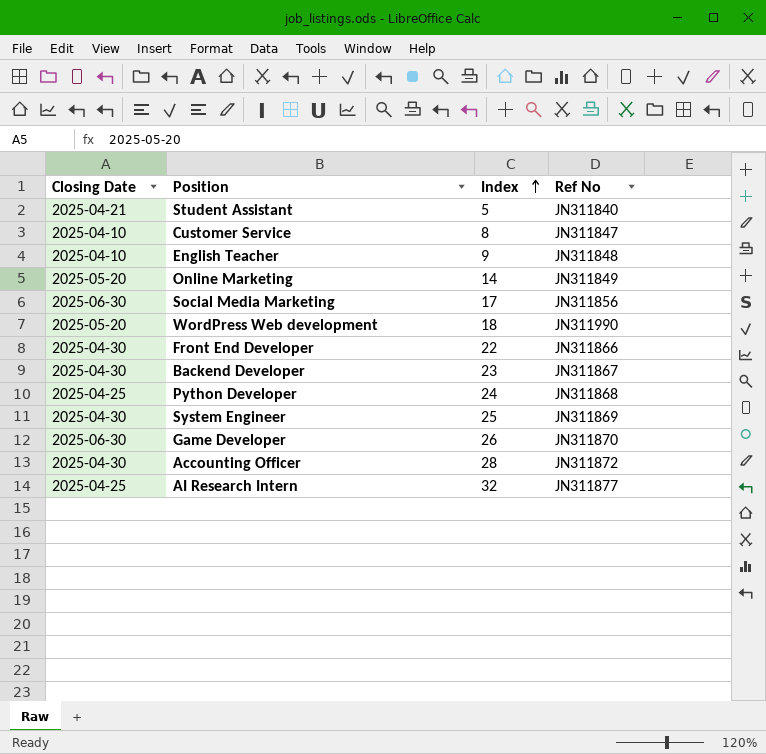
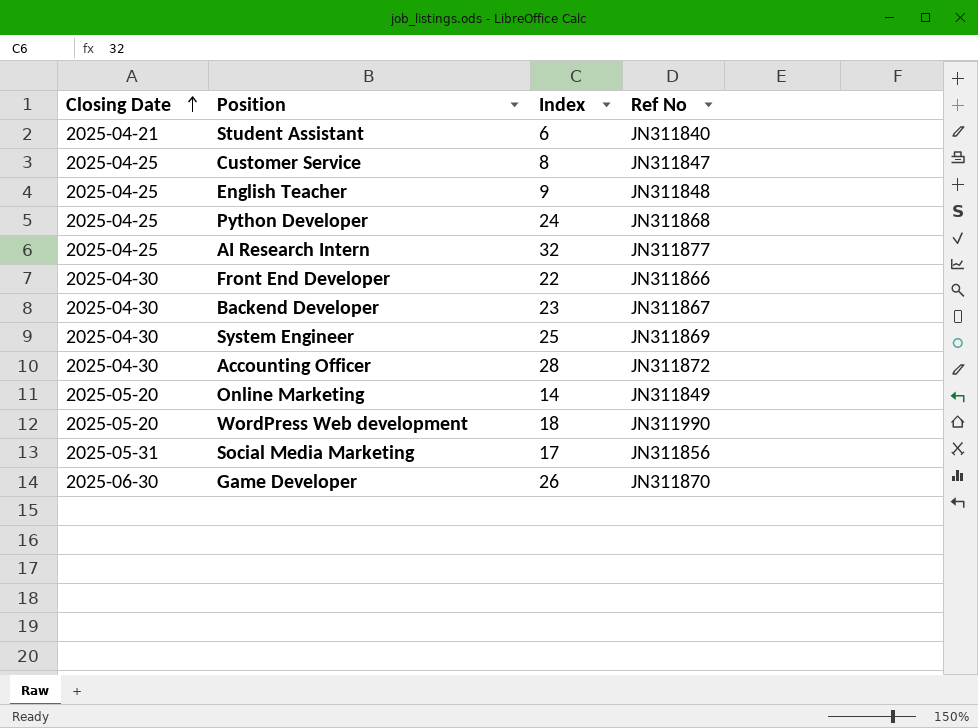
row order: Index ascending -> Closing Date ascending
Student Assistant | Index: 5 -> 6
Customer Service | Closing Date: 2025-04-10 -> 2025-04-25
English Teacher | Closing Date: 2025-04-10 -> 2025-04-25
Social Media Marketing | Closing Date: 2025-06-30 -> 2025-05-31

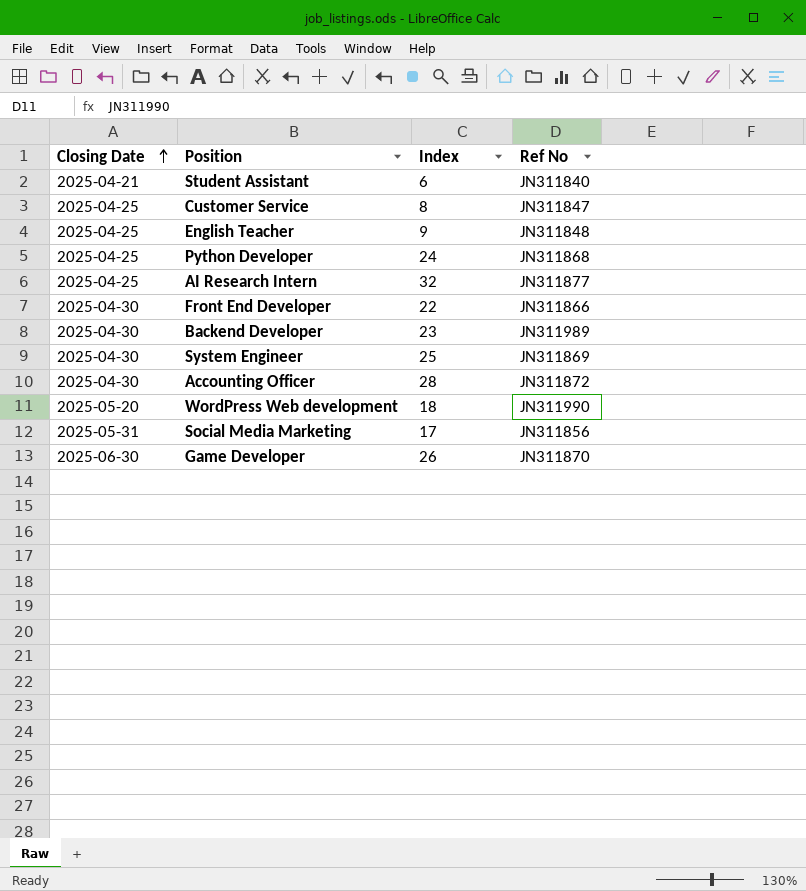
row Online Marketing: 2025-05-20 | 14 | JN311849 -> none
Backend Developer | Ref No: JN311867 -> JN311989

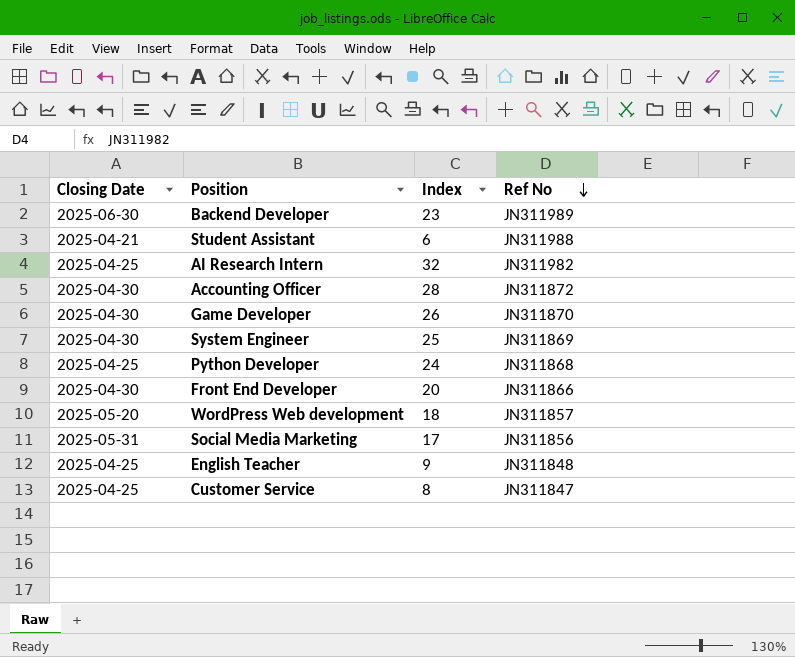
row order: Closing Date ascending -> Ref No descending
Backend Developer | Closing Date: 2025-04-30 -> 2025-06-30
Student Assistant | Ref No: JN311840 -> JN311988
AI Research Intern | Ref No: JN311877 -> JN311982
Game Developer | Closing Date: 2025-06-30 -> 2025-04-30
Front End Developer | Index: 22 -> 20
WordPress Web development | Ref No: JN311990 -> JN311857

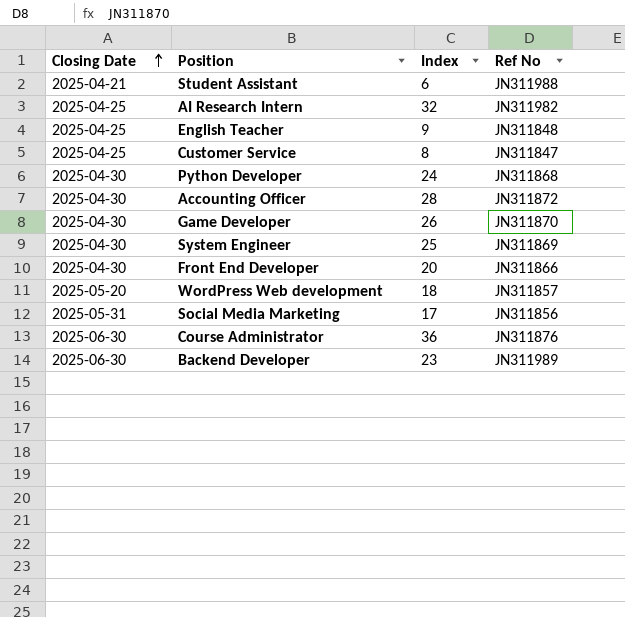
row order: Ref No descending -> Closing Date ascending
Python Developer | Closing Date: 2025-04-25 -> 2025-04-30
row Course Administrator: none -> 2025-06-30 | 36 | JN311876

